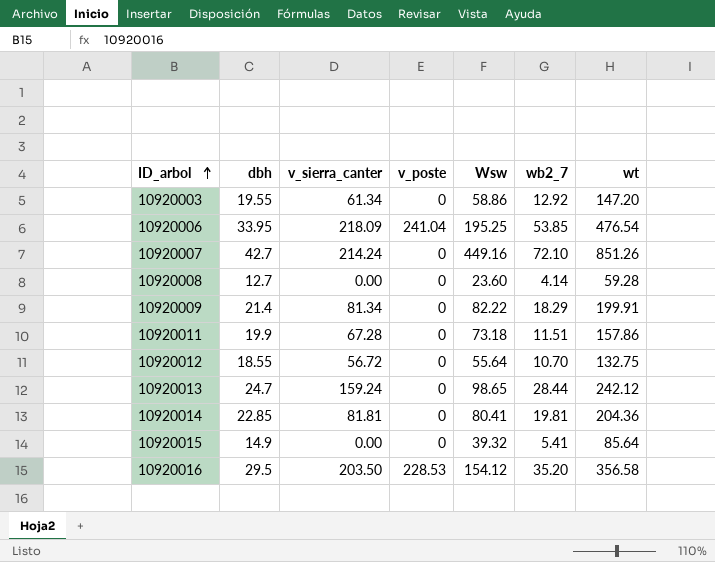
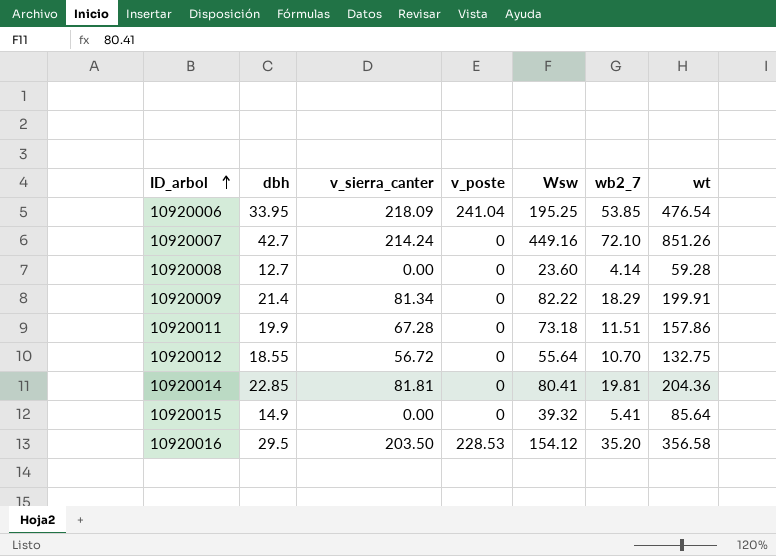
row 10920003: 19.55 | 61.34 | 0 | 58.86 | 12.92 | 147.20 -> none
row 10920013: 24.7 | 159.24 | 0 | 98.65 | 28.44 | 242.12 -> none

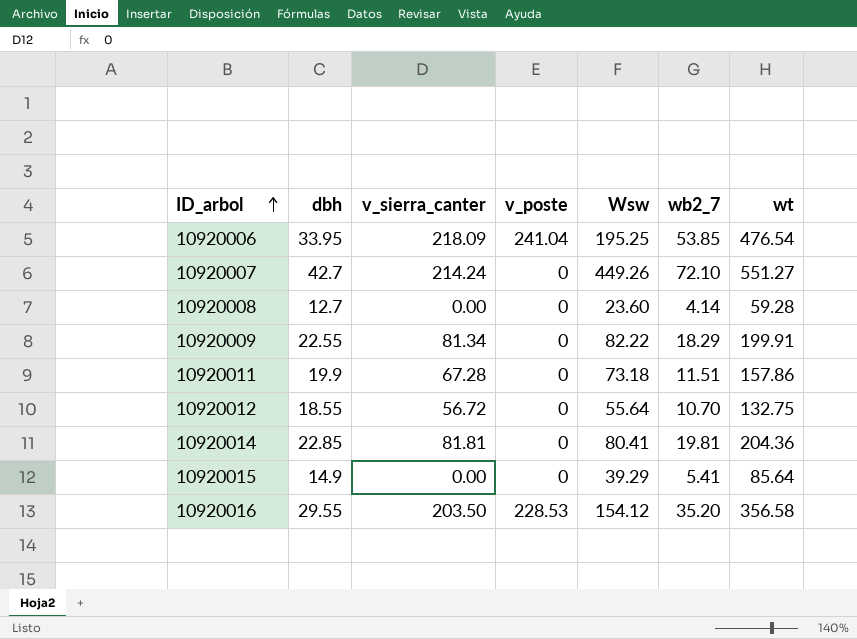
10920007 | Wsw: 449.16 -> 449.26
10920007 | wt: 851.26 -> 551.27
10920009 | dbh: 21.4 -> 22.55
10920015 | Wsw: 39.32 -> 39.29
10920016 | dbh: 29.5 -> 29.55

